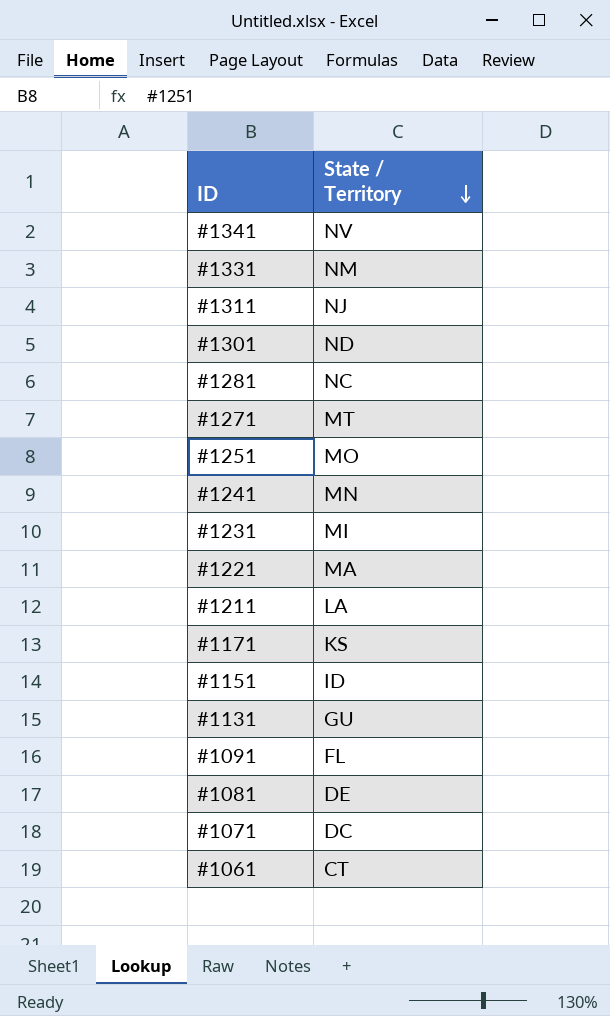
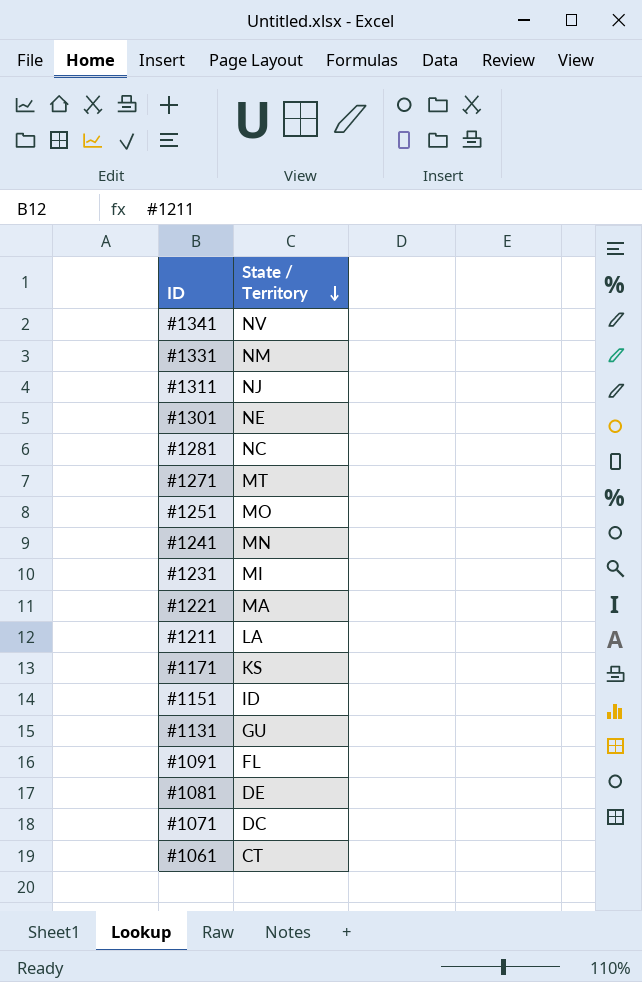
#1301 | State / Territory: ND -> NE

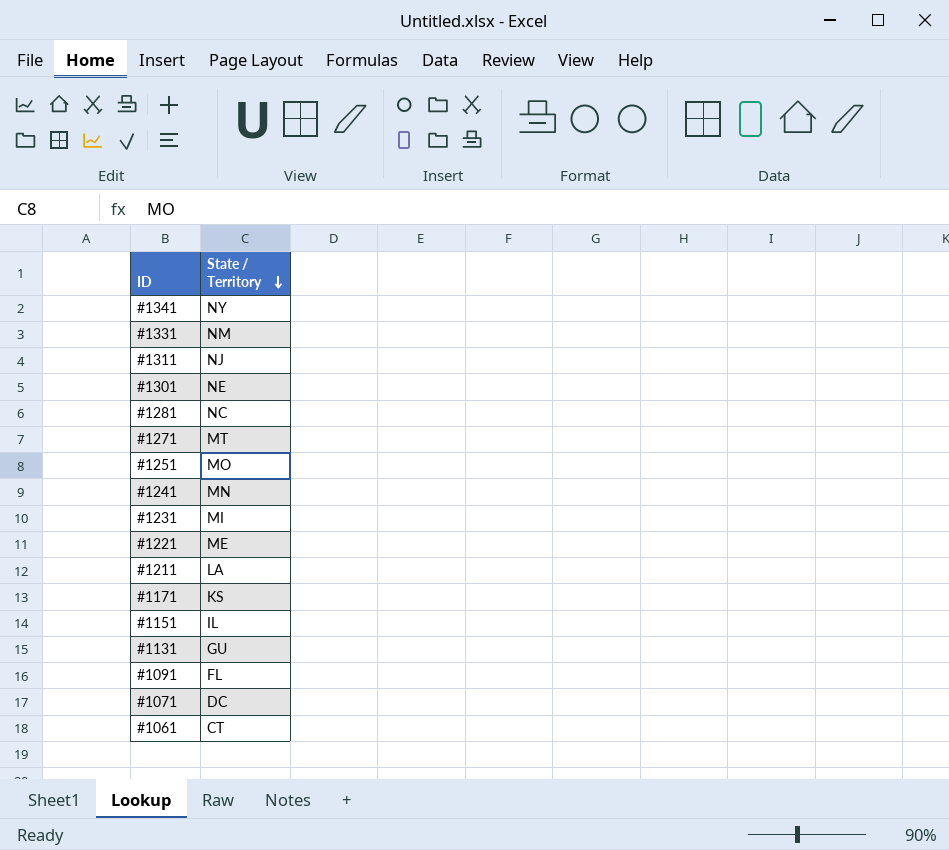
row #1081: DE -> none
#1341 | State / Territory: NV -> NY
#1221 | State / Territory: MA -> ME
#1151 | State / Territory: ID -> IL

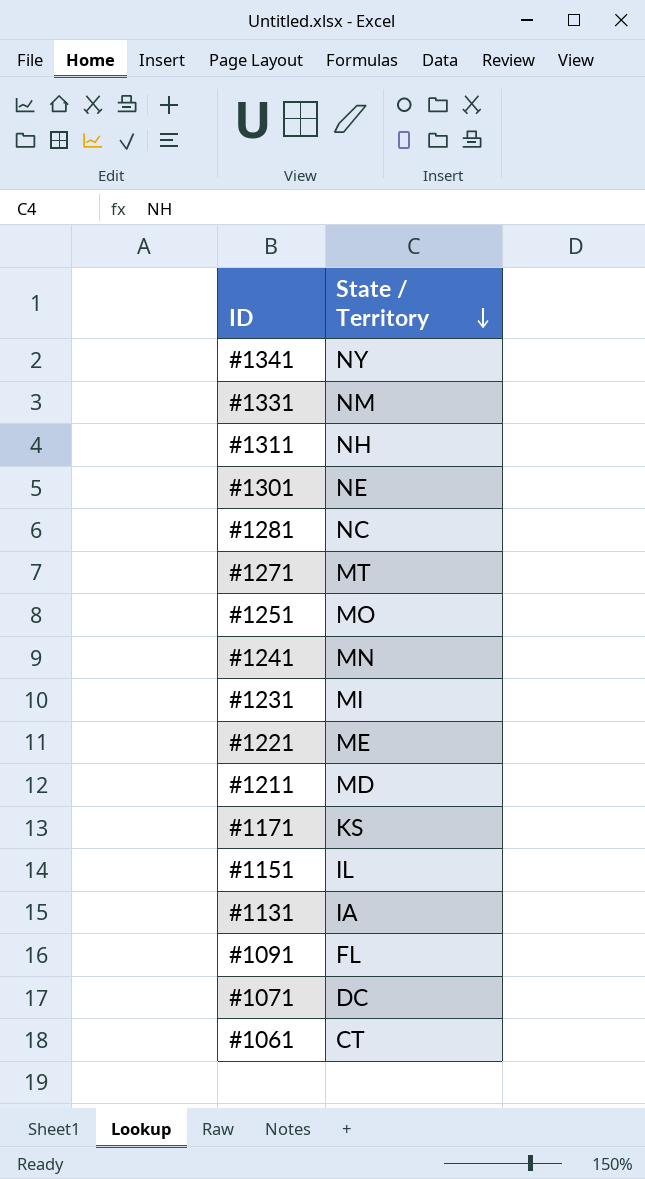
#1311 | State / Territory: NJ -> NH
#1211 | State / Territory: LA -> MD
#1131 | State / Territory: GU -> IA

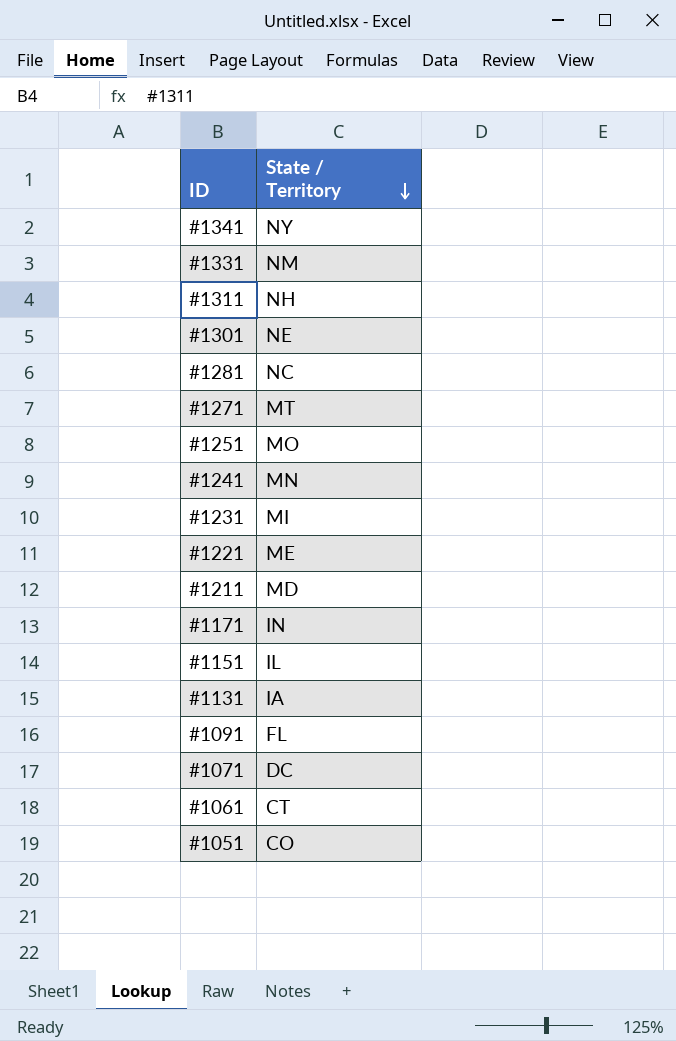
#1171 | State / Territory: KS -> IN
row #1051: none -> CO

